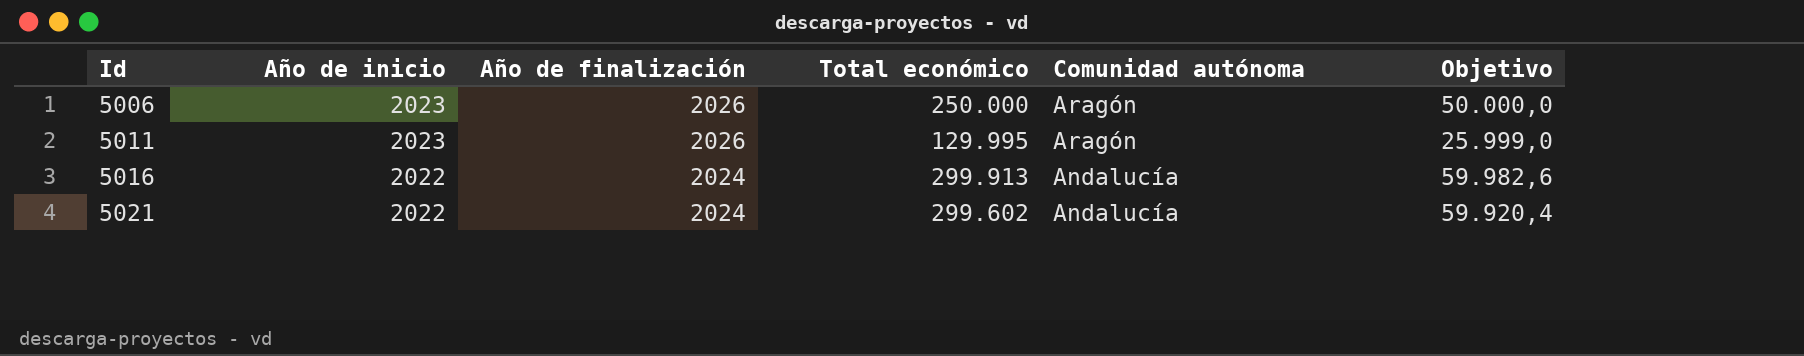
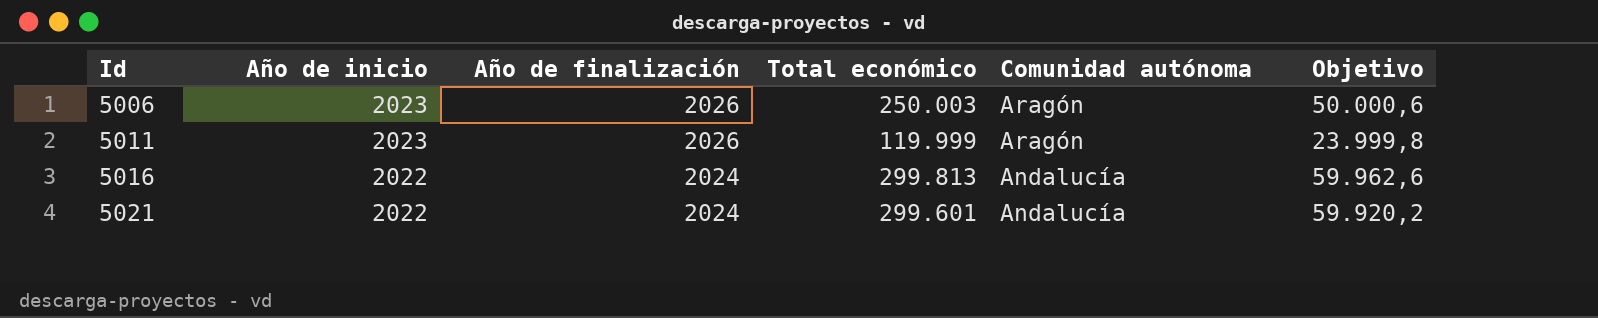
5006 | Total económico: 250.000 -> 250.003
5006 | Objetivo: 50.000,0 -> 50.000,6
5011 | Total económico: 129.995 -> 119.999
5011 | Objetivo: 25.999,0 -> 23.999,8
5016 | Total económico: 299.913 -> 299.813
5016 | Objetivo: 59.982,6 -> 59.962,6
5021 | Total económico: 299.602 -> 299.601
5021 | Objetivo: 59.920,4 -> 59.920,2

